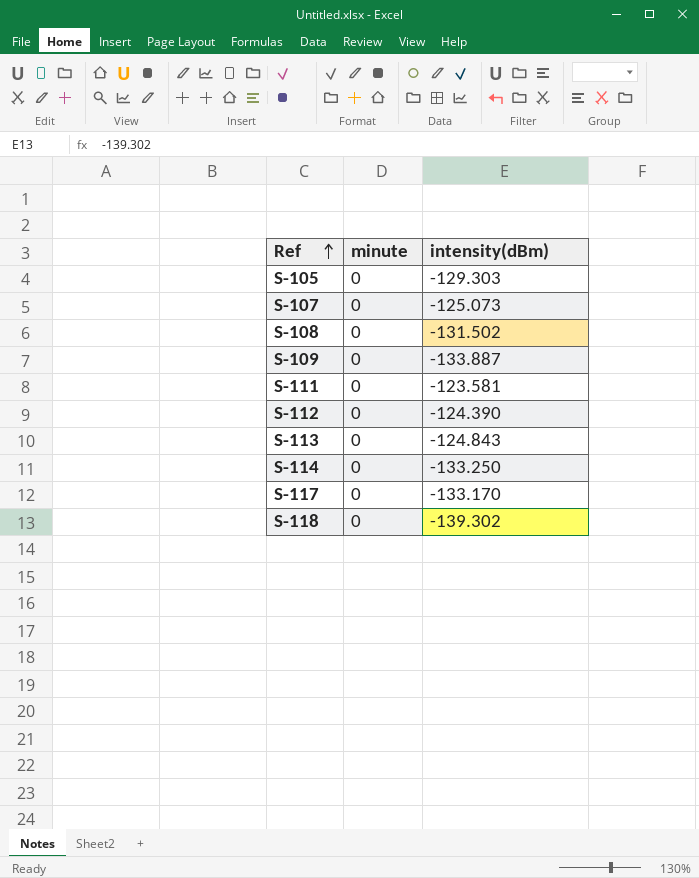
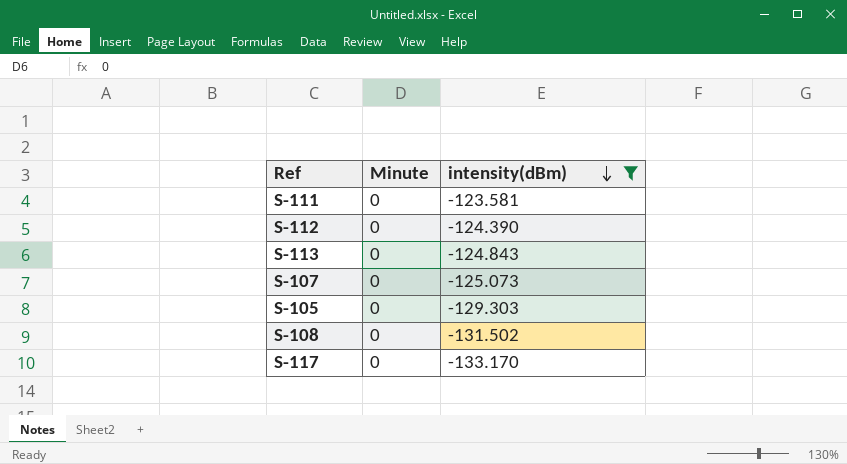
filter: none -> intensity(dBm) >= -133.170
row order: Ref ascending -> intensity(dBm) descending
column name: minute -> Minute

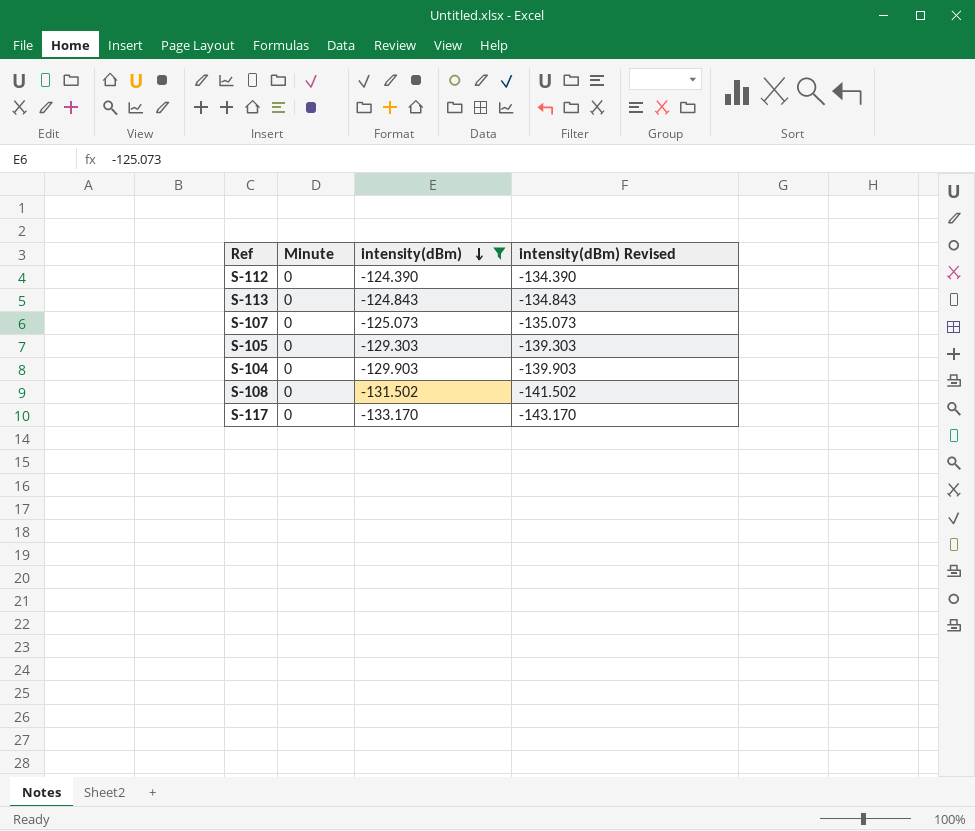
column intensity(dBm) Revised | formula: none -> [intensity(dBm)] - 10
row S-111: 0 | -123.581 -> none
row S-104: none -> 0 | -129.903 | -139.903

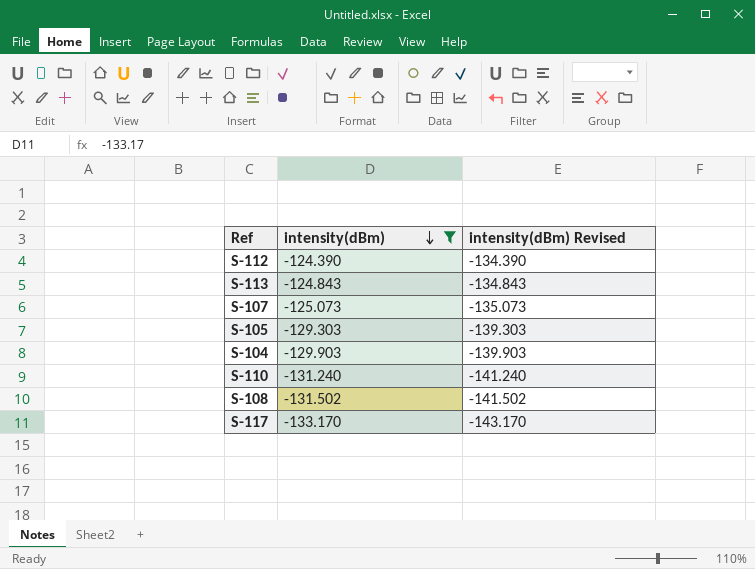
column Minute | position: 2 -> none
row S-110: none -> -131.240 | -141.240

